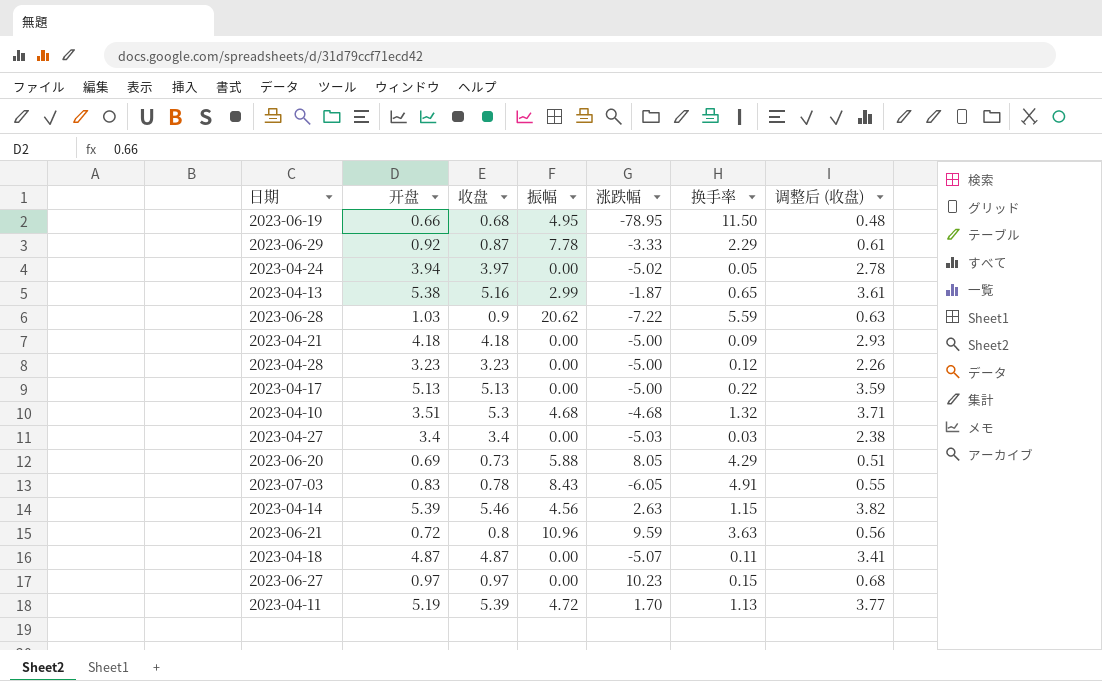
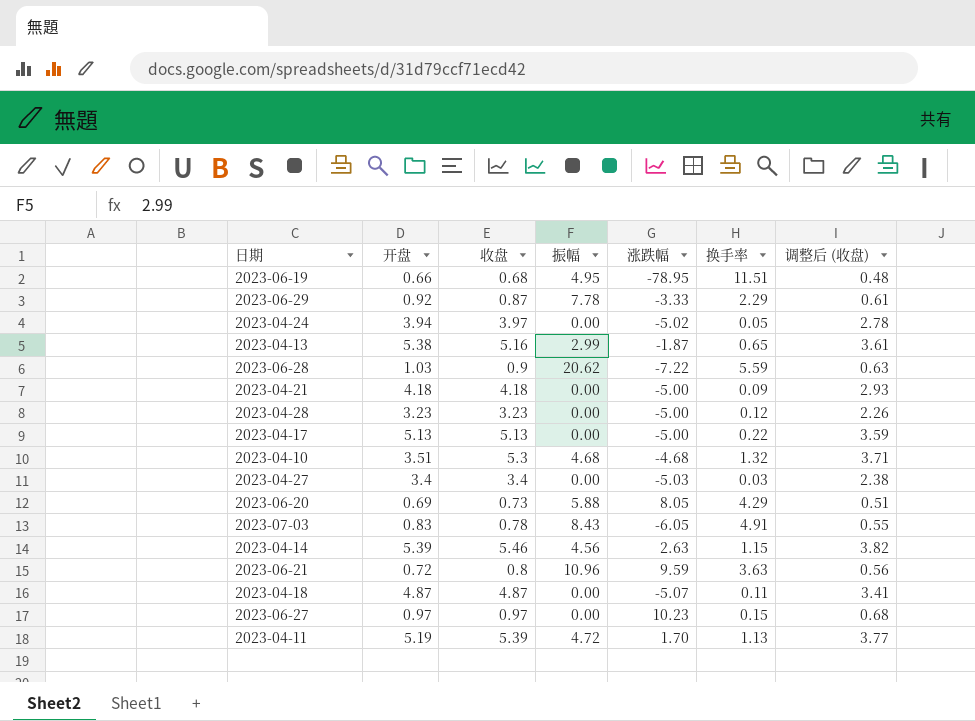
2023-06-19 | 换手率: 11.50 -> 11.51

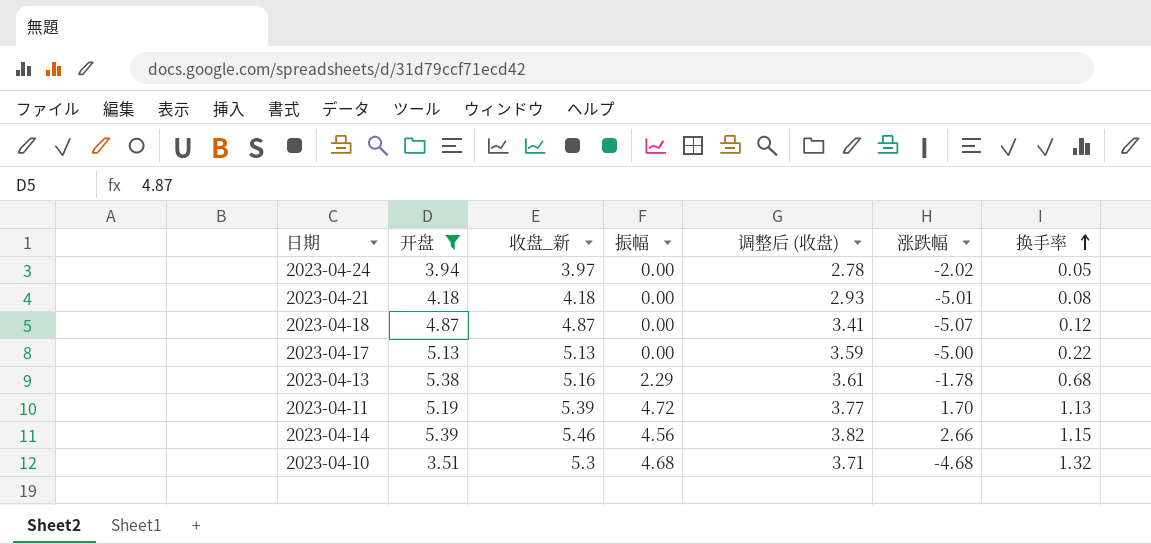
filter: none -> 开盘 >= 3.51
row order: none -> 换手率 ascending
column name: 收盘 -> 收盘_新
column 调整后 (收盘) | position: 7 -> 5
2023-04-24 | 涨跌幅: -5.02 -> -2.02
2023-04-21 | 涨跌幅: -5.00 -> -5.01
2023-04-21 | 换手率: 0.09 -> 0.08
2023-04-18 | 换手率: 0.11 -> 0.12
2023-04-13 | 振幅: 2.99 -> 2.29
2023-04-13 | 涨跌幅: -1.87 -> -1.78
2023-04-13 | 换手率: 0.65 -> 0.68
2023-04-14 | 涨跌幅: 2.63 -> 2.66

